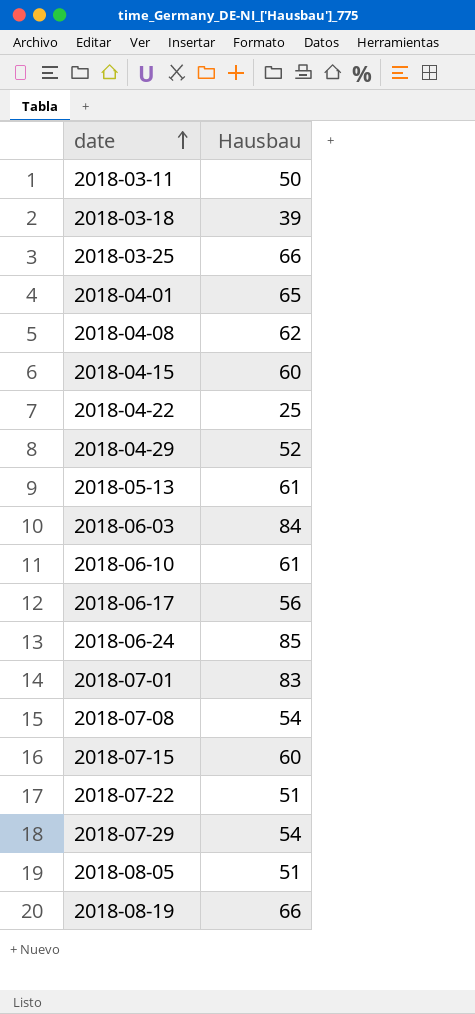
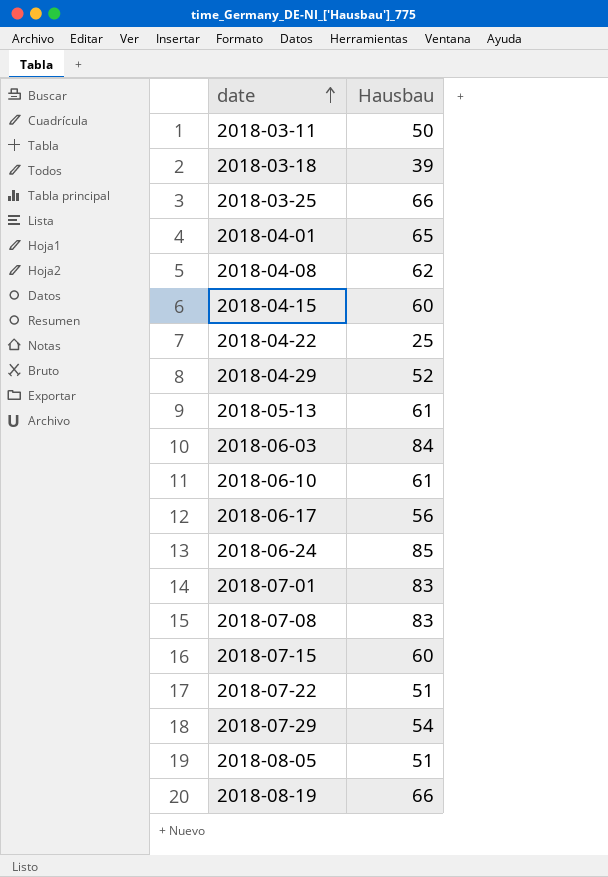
2018-07-08 | Hausbau: 54 -> 83

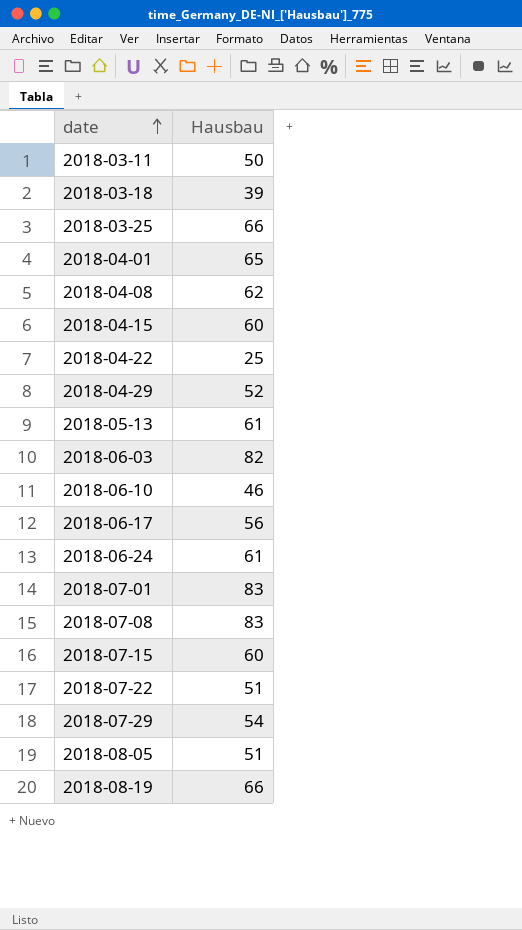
2018-06-03 | Hausbau: 84 -> 82
2018-06-10 | Hausbau: 61 -> 46
2018-06-24 | Hausbau: 85 -> 61

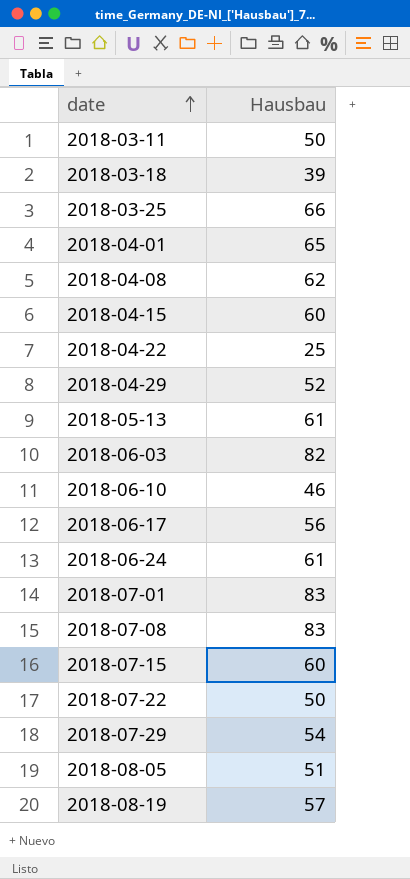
2018-07-22 | Hausbau: 51 -> 50
2018-08-19 | Hausbau: 66 -> 57

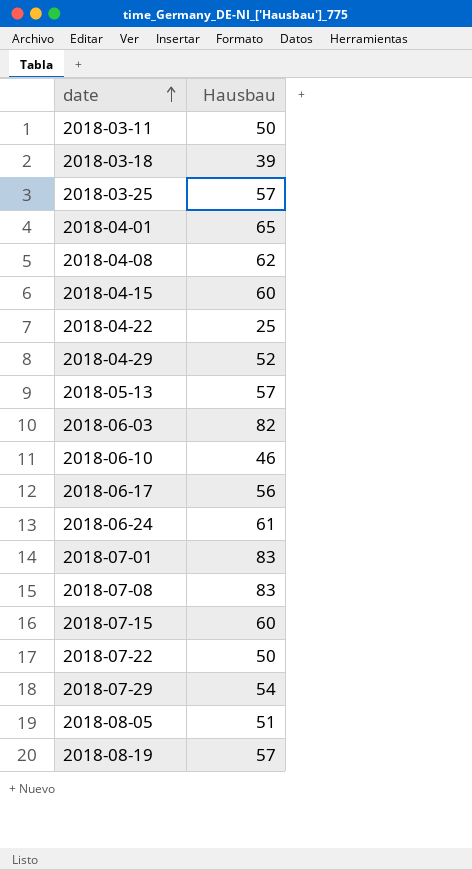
2018-03-25 | Hausbau: 66 -> 57
2018-05-13 | Hausbau: 61 -> 57

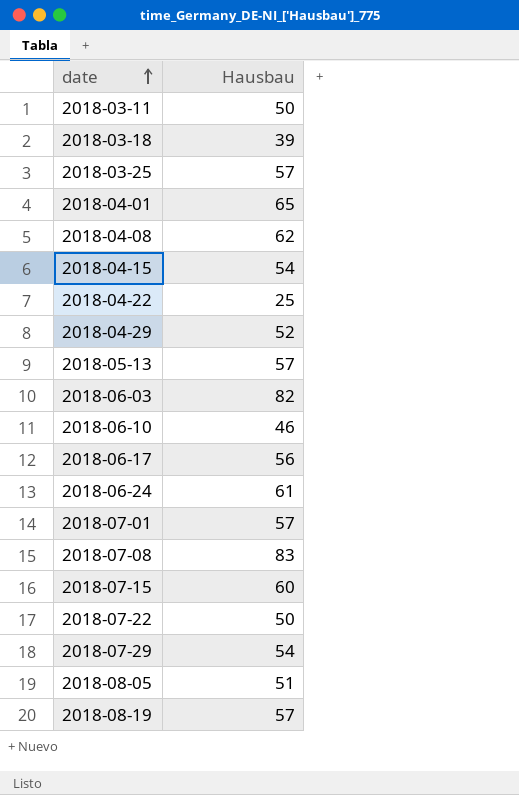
2018-04-15 | Hausbau: 60 -> 54
2018-07-01 | Hausbau: 83 -> 57

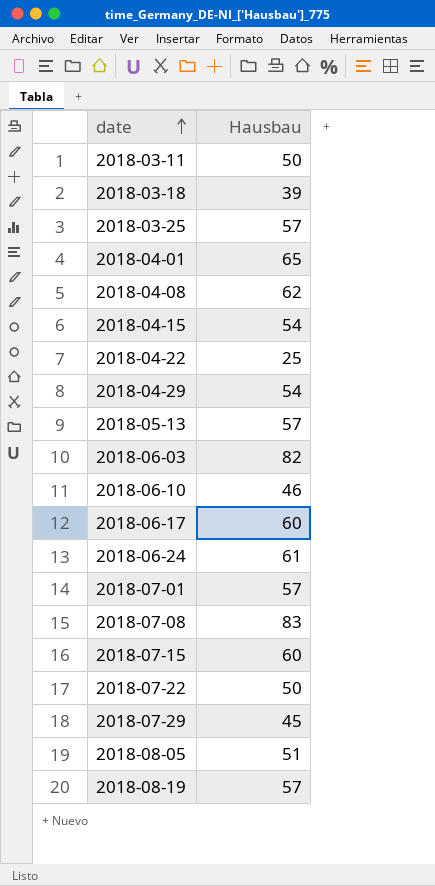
2018-04-29 | Hausbau: 52 -> 54
2018-06-17 | Hausbau: 56 -> 60
2018-07-29 | Hausbau: 54 -> 45

